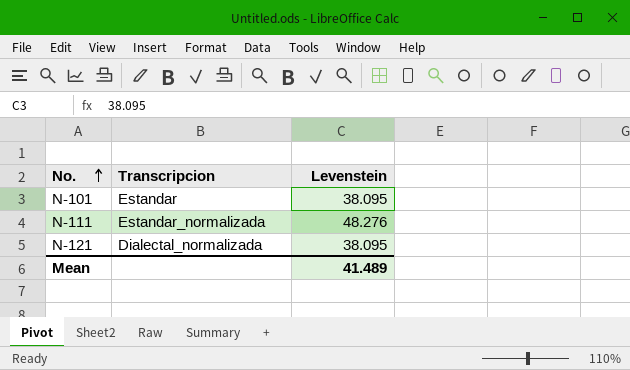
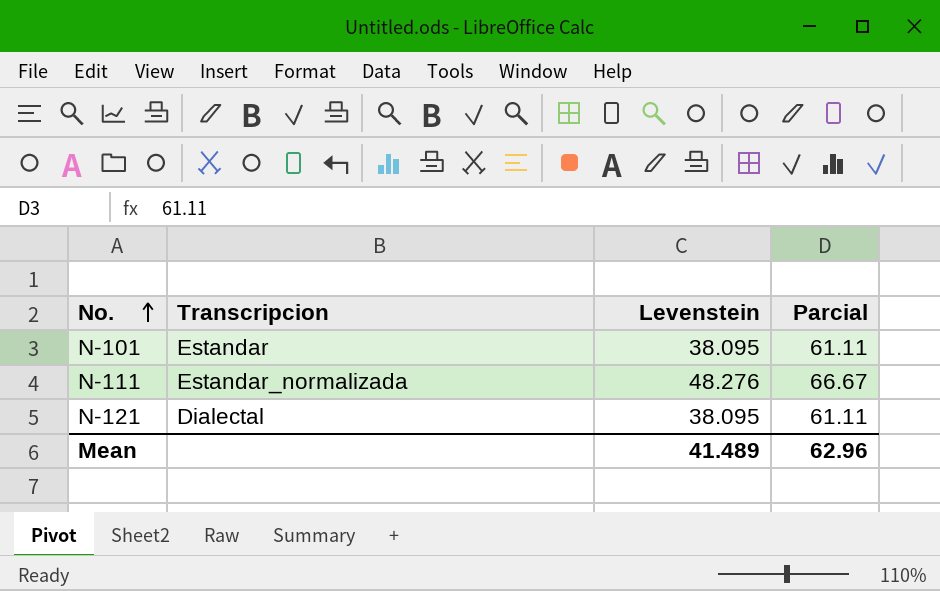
column Parcial | position: none -> 4
N-121 | Transcripcion: Dialectal_normalizada -> Dialectal

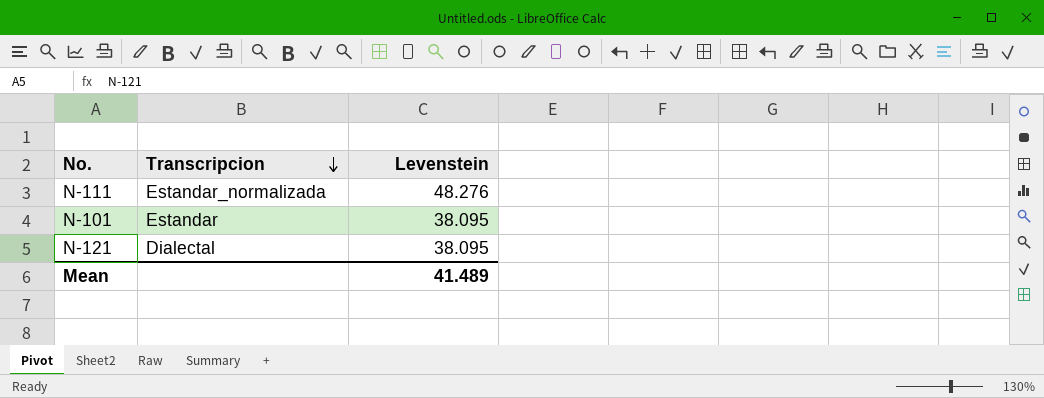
row order: No. ascending -> Transcripcion descending
column Parcial | position: 4 -> none

